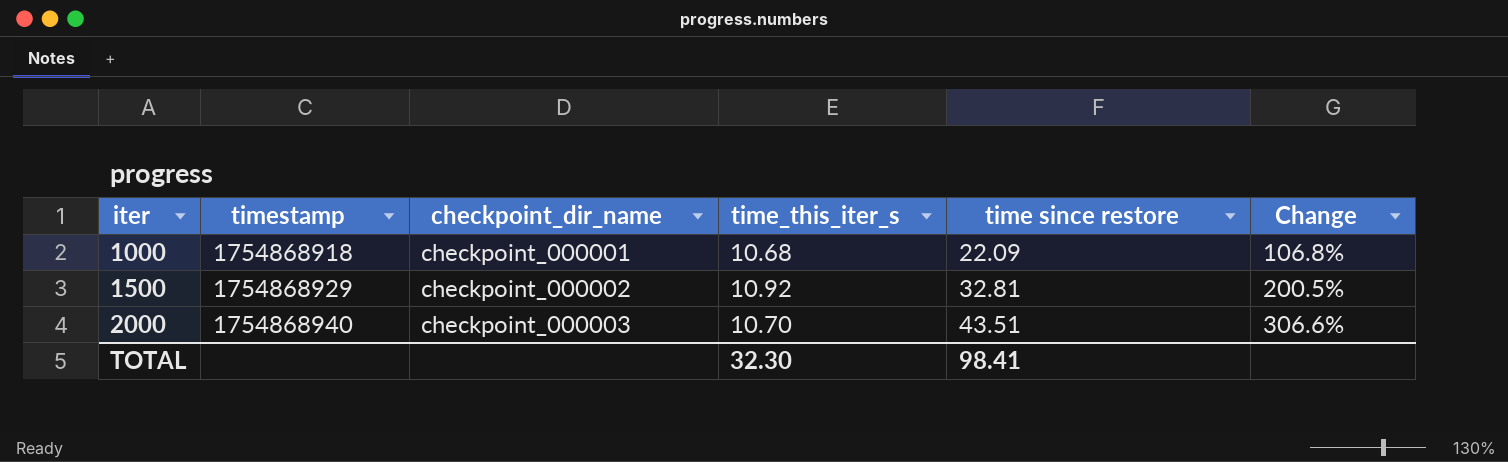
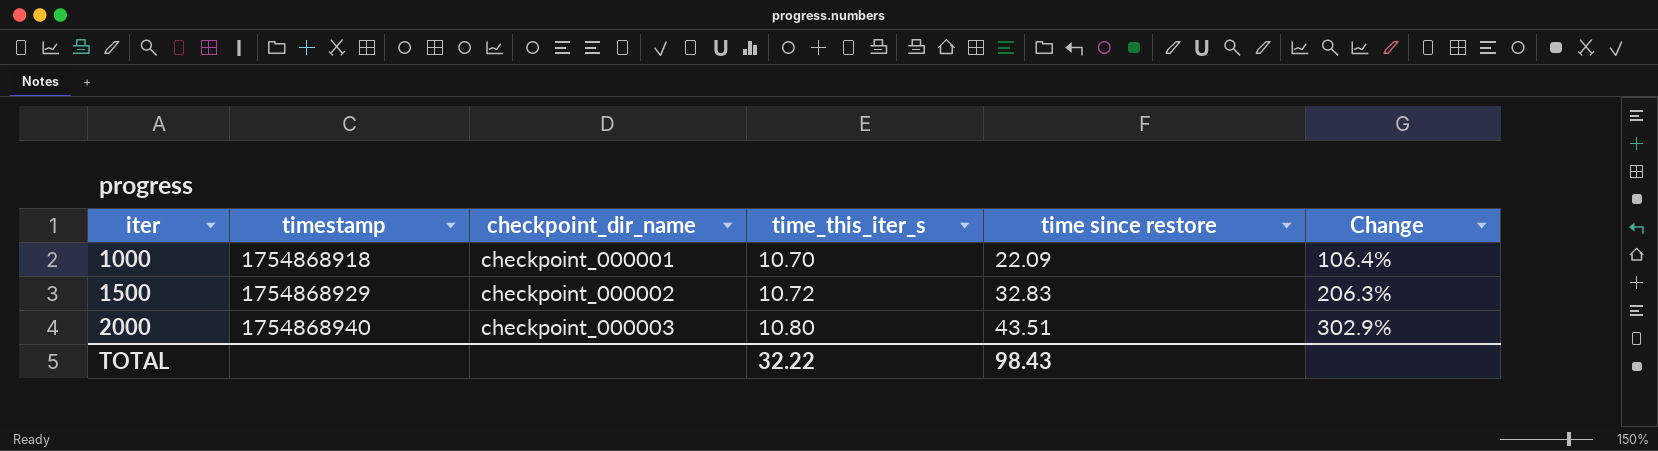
1000 | time_this_iter_s: 10.68 -> 10.70
1000 | Change: 106.8% -> 106.4%
1500 | time_this_iter_s: 10.92 -> 10.72
1500 | time since restore: 32.81 -> 32.83
1500 | Change: 200.5% -> 206.3%
2000 | time_this_iter_s: 10.70 -> 10.80
2000 | Change: 306.6% -> 302.9%
TOTAL | time_this_iter_s: 32.30 -> 32.22
TOTAL | time since restore: 98.41 -> 98.43

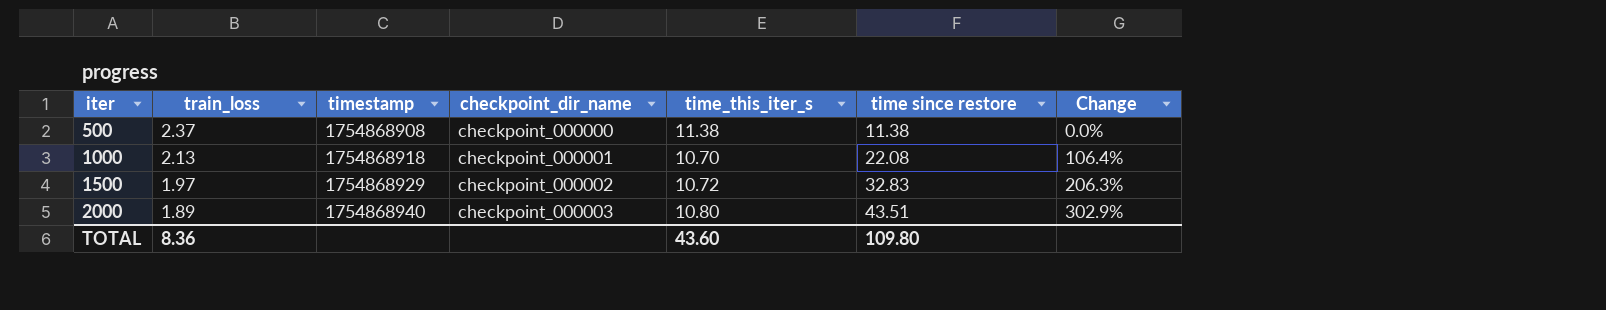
column train_loss | position: none -> 2
row 500: none -> 2.37 | 1754868908 | checkpoint_000000 | 11.38 | 11.38 | 0.0%
1000 | time since restore: 22.09 -> 22.08
TOTAL | time_this_iter_s: 32.22 -> 43.60
TOTAL | time since restore: 98.43 -> 109.80

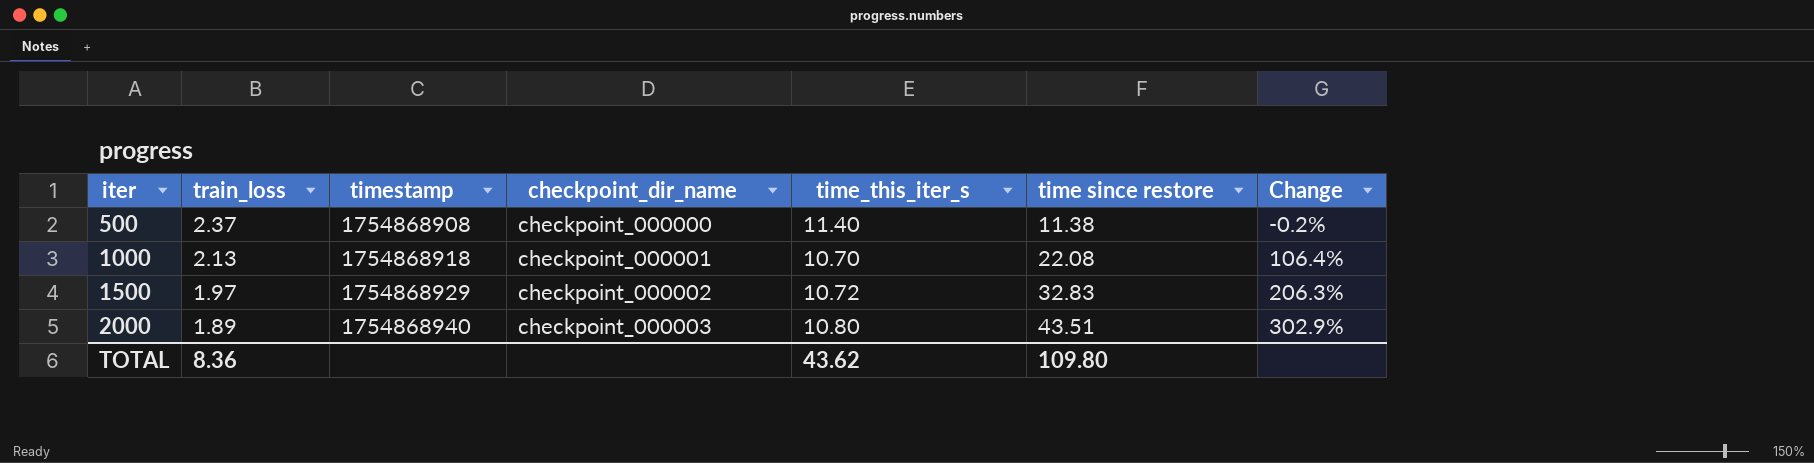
500 | time_this_iter_s: 11.38 -> 11.40
500 | Change: 0.0% -> -0.2%
TOTAL | time_this_iter_s: 43.60 -> 43.62

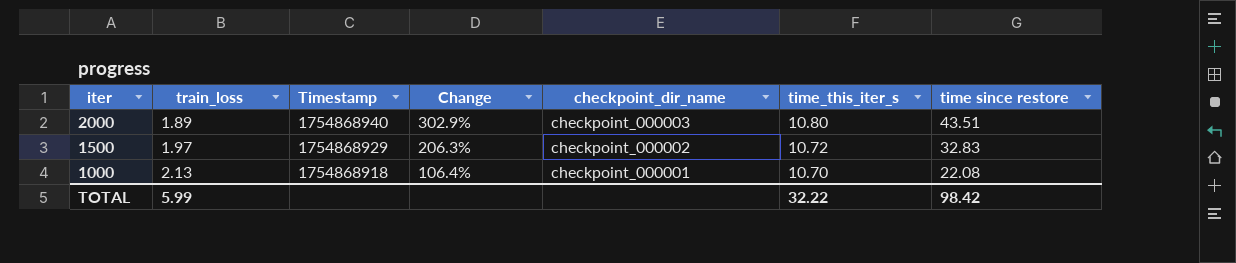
row order: iter ascending -> iter descending
column name: timestamp -> Timestamp
column Change | position: 7 -> 4
row 500: 2.37 | 1754868908 | checkpoint_000000 | 11.40 | 11.38 | -0.2% -> none
TOTAL | train_loss: 8.36 -> 5.99
TOTAL | time_this_iter_s: 43.62 -> 32.22
TOTAL | time since restore: 109.80 -> 98.42

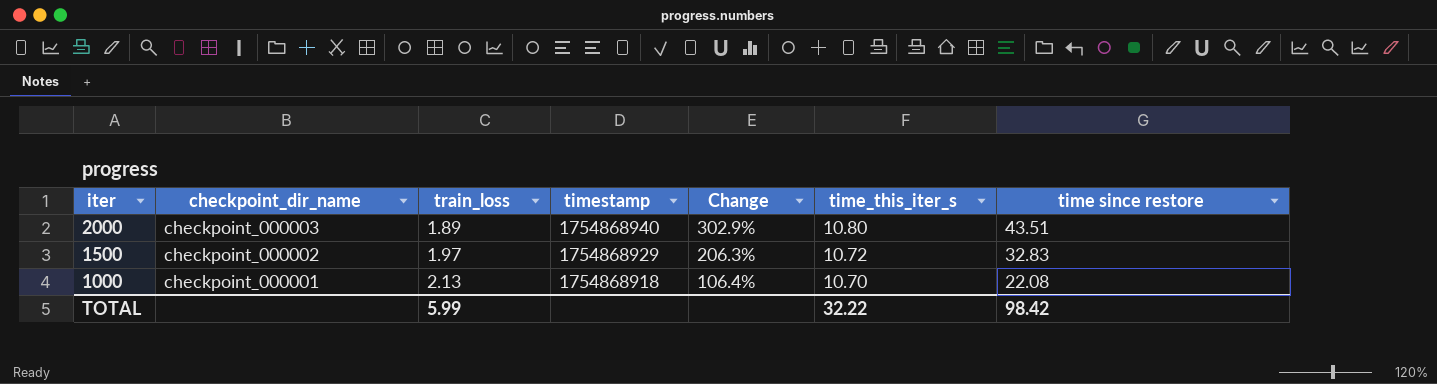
column checkpoint_dir_name | position: 5 -> 2
column name: Timestamp -> timestamp

